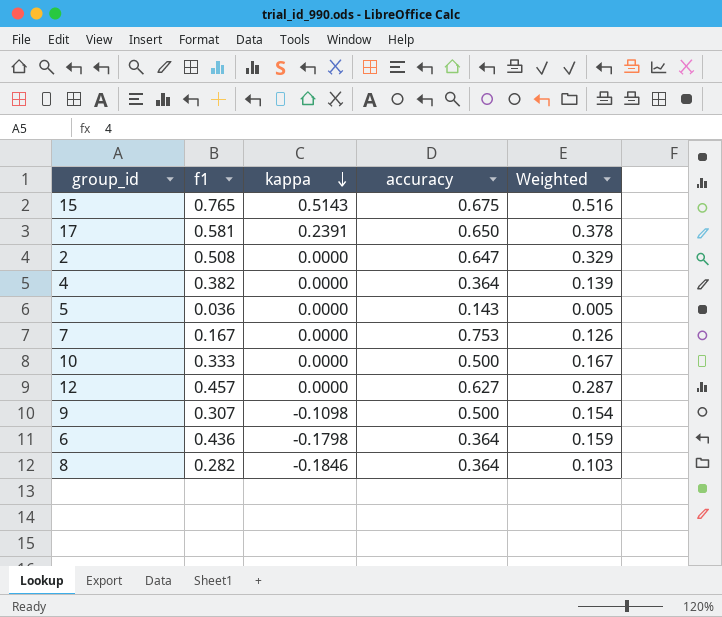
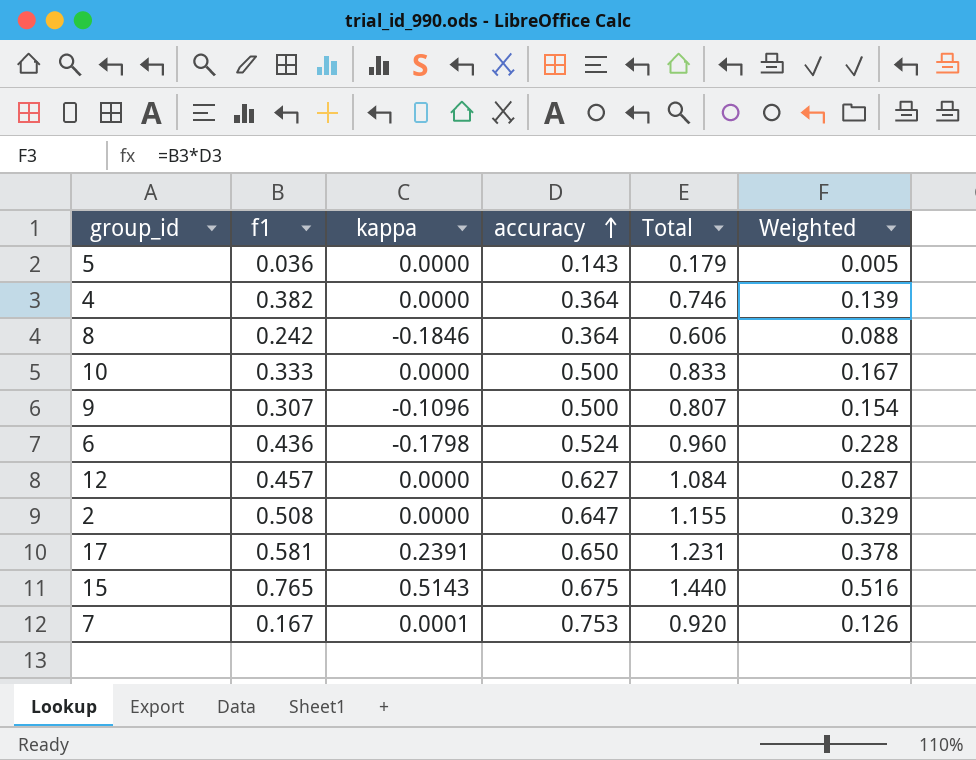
row order: kappa descending -> accuracy ascending
column Total | formula: none -> [f1] + [accuracy]
8 | f1: 0.282 -> 0.242
8 | Weighted: 0.103 -> 0.088
9 | kappa: -0.1098 -> -0.1096
6 | accuracy: 0.364 -> 0.524
6 | Weighted: 0.159 -> 0.228
7 | kappa: 0.0000 -> 0.0001

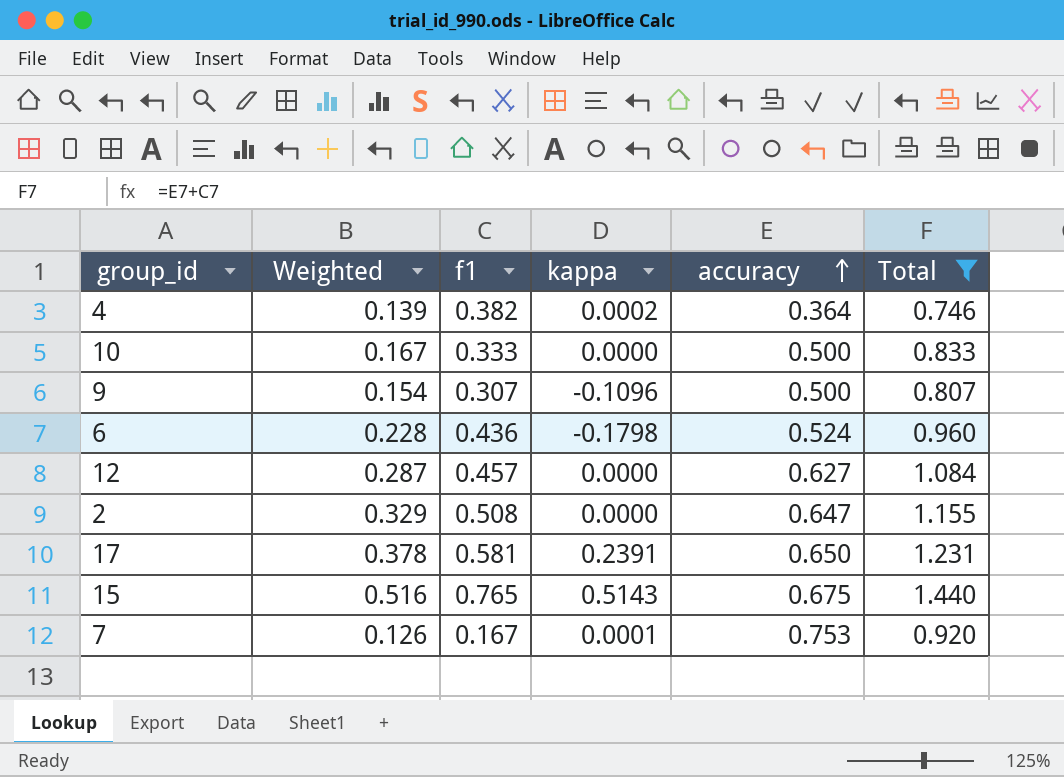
filter: none -> Total >= 0.746
column Weighted | position: 6 -> 2
4 | kappa: 0.0000 -> 0.0002

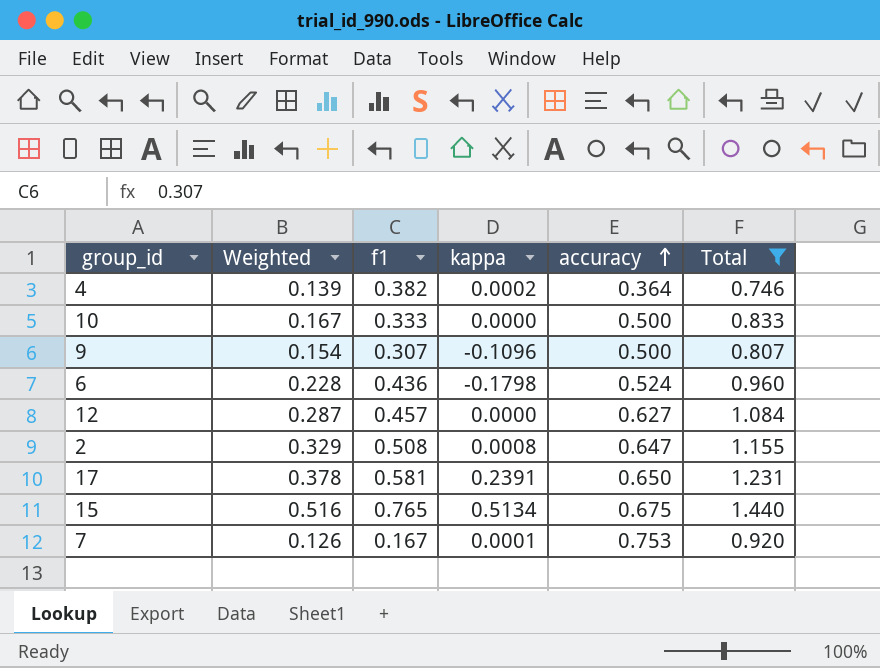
2 | kappa: 0.0000 -> 0.0008
15 | kappa: 0.5143 -> 0.5134

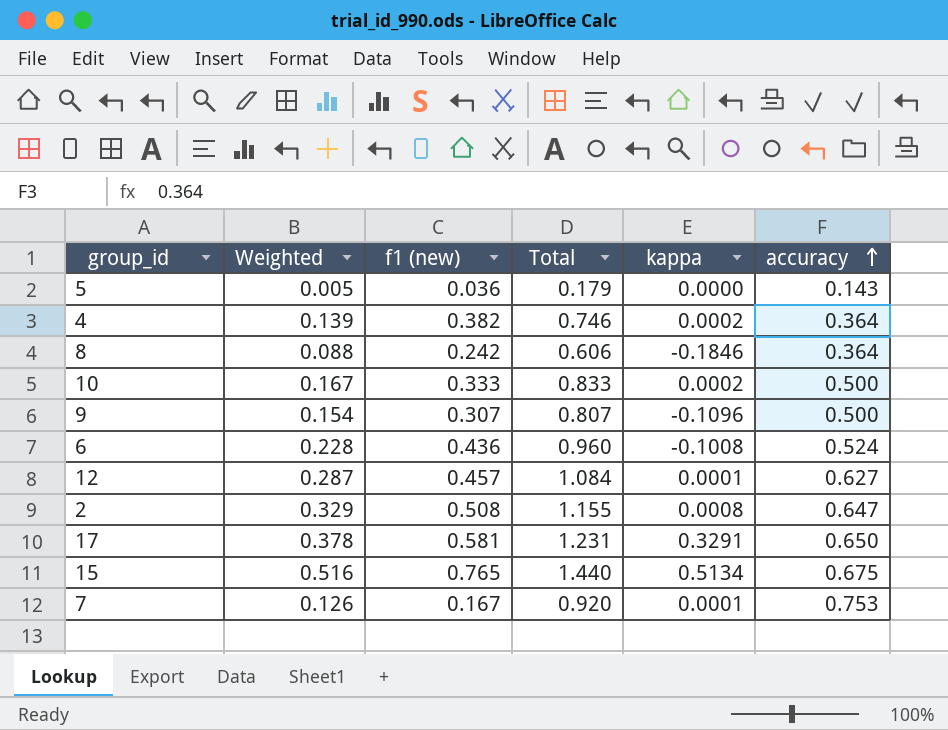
filter: Total >= 0.746 -> none
column name: f1 -> f1 (new)
column Total | position: 6 -> 4
10 | kappa: 0.0000 -> 0.0002
6 | kappa: -0.1798 -> -0.1008
12 | kappa: 0.0000 -> 0.0001
17 | kappa: 0.2391 -> 0.3291

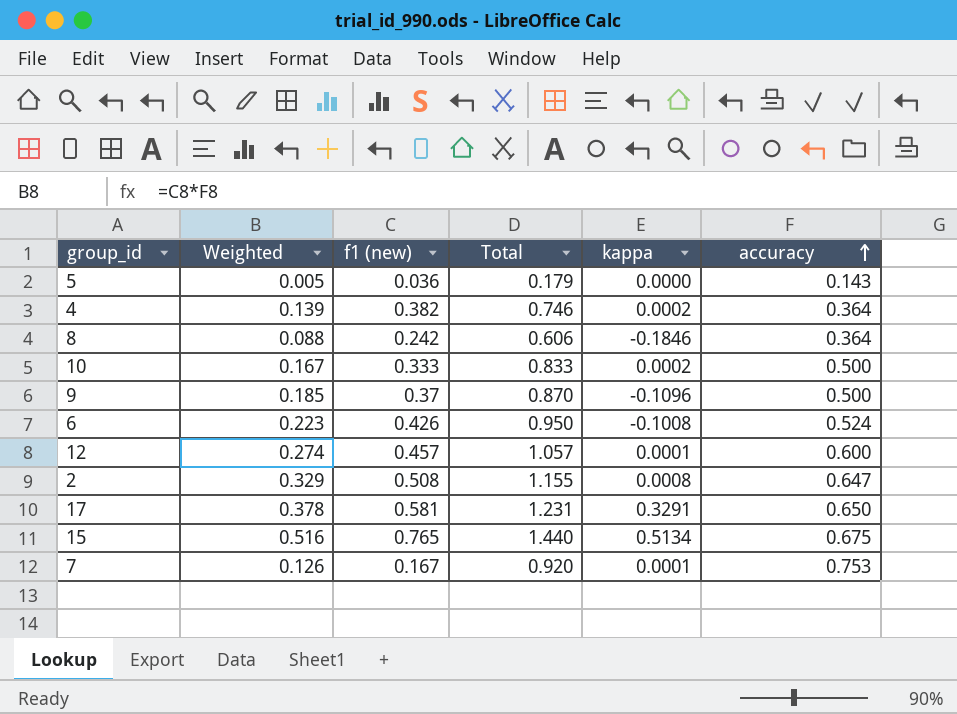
9 | Weighted: 0.154 -> 0.185
9 | f1 (new): 0.307 -> 0.37
9 | Total: 0.807 -> 0.870
6 | Weighted: 0.228 -> 0.223
6 | f1 (new): 0.436 -> 0.426
6 | Total: 0.960 -> 0.950
12 | Weighted: 0.287 -> 0.274
12 | Total: 1.084 -> 1.057
12 | accuracy: 0.627 -> 0.600

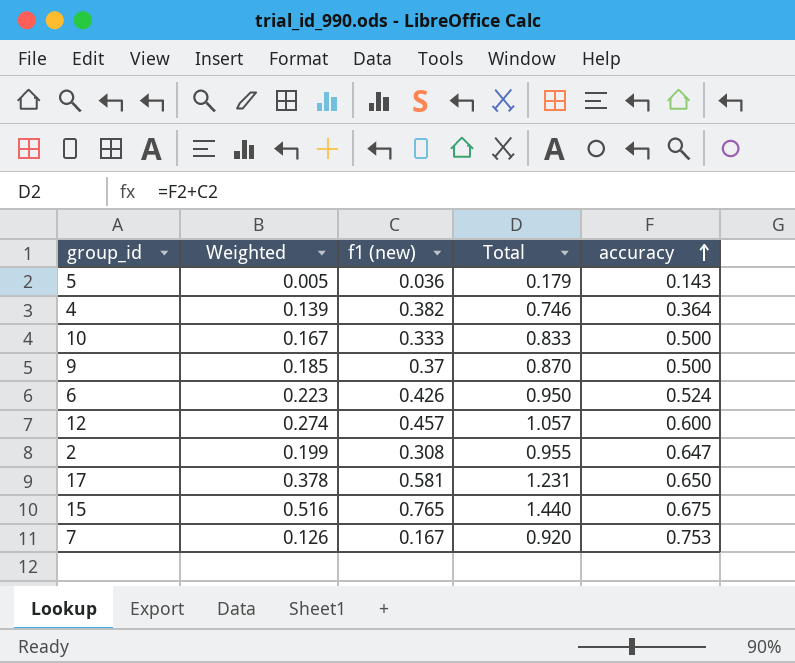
column kappa | position: 5 -> none
row 8: 0.088 | 0.242 | 0.606 | -0.1846 | 0.364 -> none
2 | Weighted: 0.329 -> 0.199
2 | f1 (new): 0.508 -> 0.308
2 | Total: 1.155 -> 0.955

